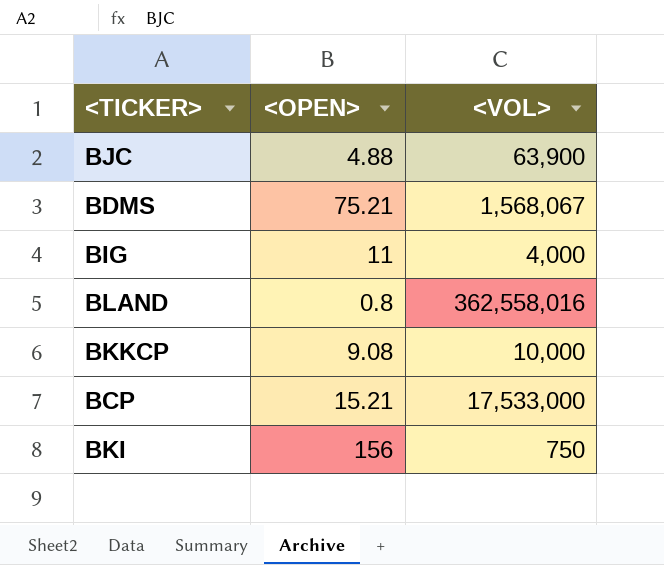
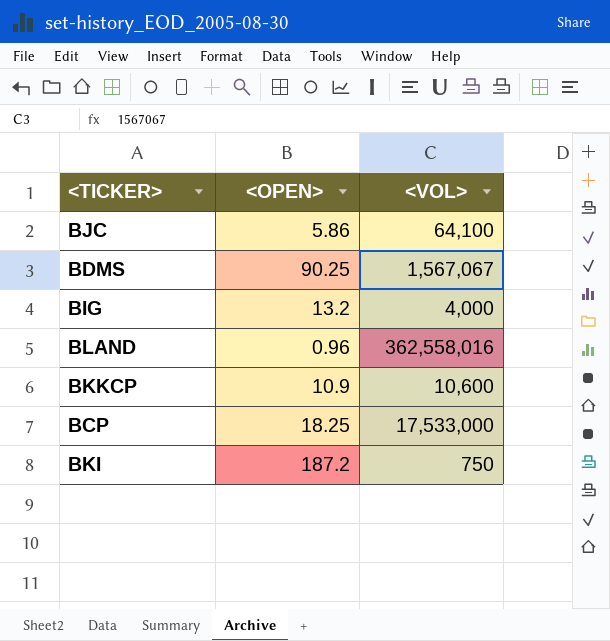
BJC | <OPEN>: 4.88 -> 5.86
BJC | <VOL>: 63,900 -> 64,100
BDMS | <OPEN>: 75.21 -> 90.25
BDMS | <VOL>: 1,568,067 -> 1,567,067
BIG | <OPEN>: 11 -> 13.2
BLAND | <OPEN>: 0.8 -> 0.96
BKKCP | <OPEN>: 9.08 -> 10.9
BKKCP | <VOL>: 10,000 -> 10,600
BCP | <OPEN>: 15.21 -> 18.25
BKI | <OPEN>: 156 -> 187.2

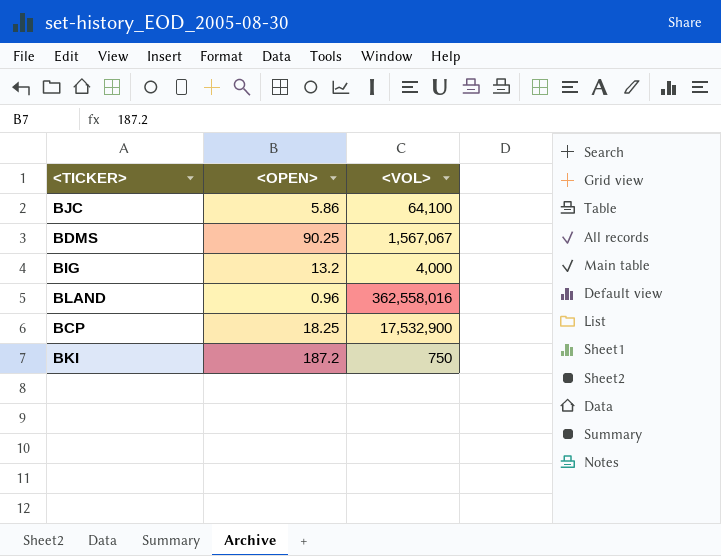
row BKKCP: 10.9 | 10,600 -> none
BCP | <VOL>: 17,533,000 -> 17,532,900

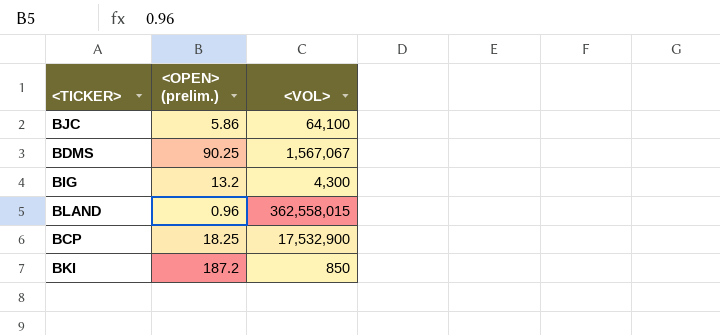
column name: <OPEN> -> <OPEN> (prelim.)
BIG | <VOL>: 4,000 -> 4,300
BLAND | <VOL>: 362,558,016 -> 362,558,015
BKI | <VOL>: 750 -> 850

